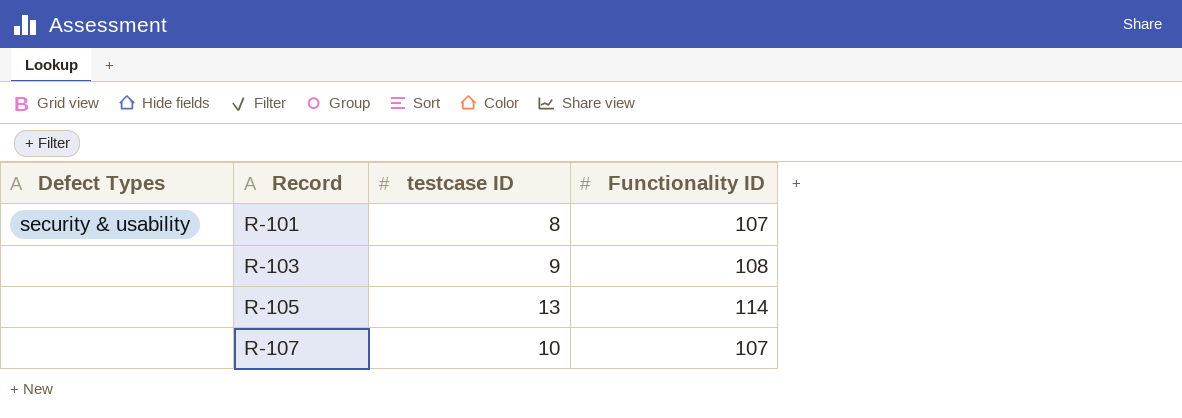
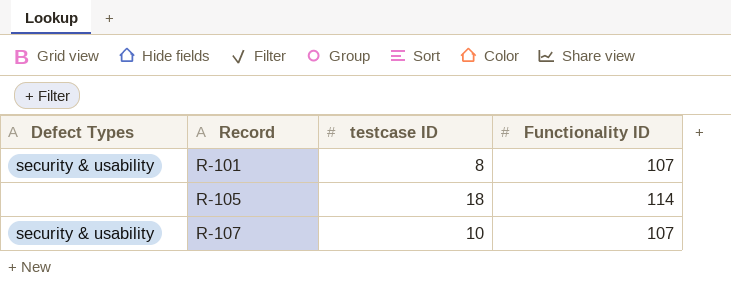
row R-103: none | 9 | 108 -> none
R-105 | testcase ID: 13 -> 18
R-107 | Defect Types: none -> security & usability

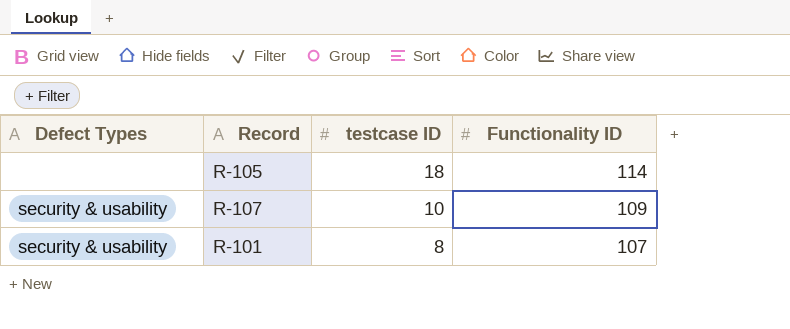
row order: Record ascending -> testcase ID descending
R-107 | Functionality ID: 107 -> 109

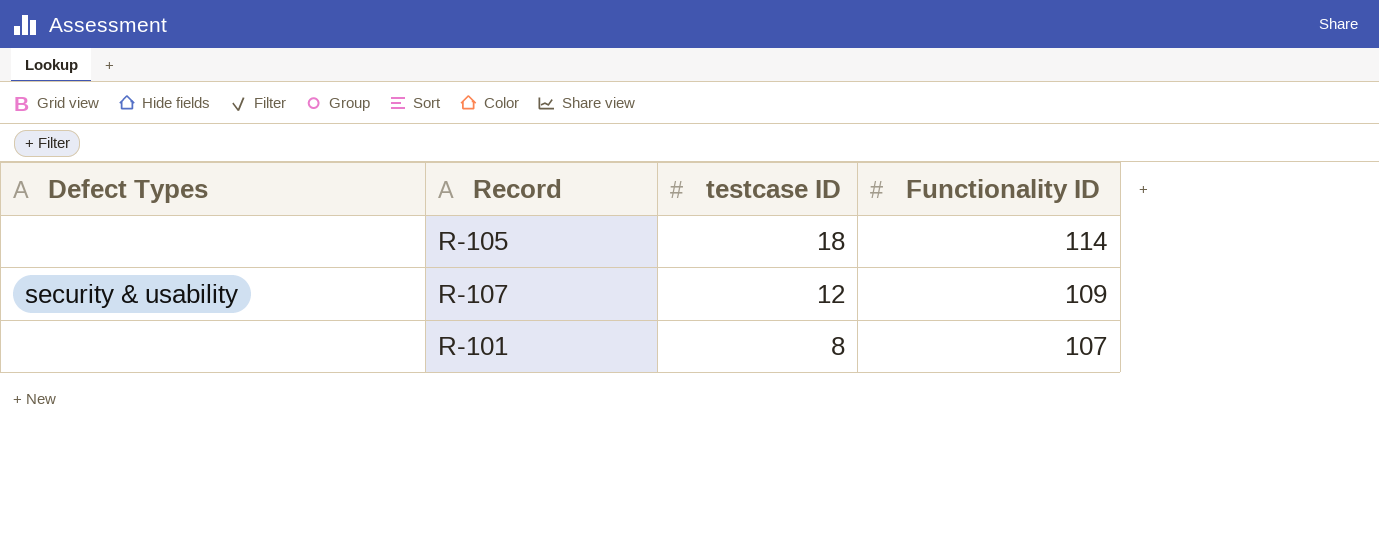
R-107 | testcase ID: 10 -> 12
R-101 | Defect Types: security & usability -> none

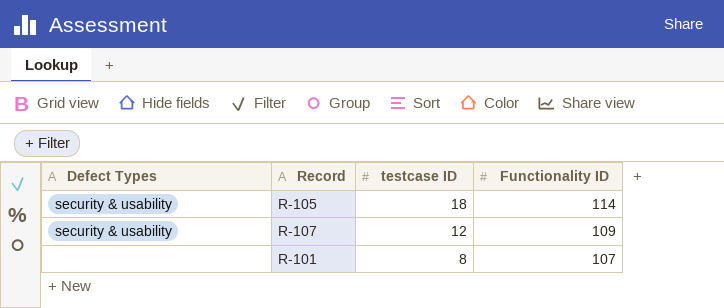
R-105 | Defect Types: none -> security & usability

